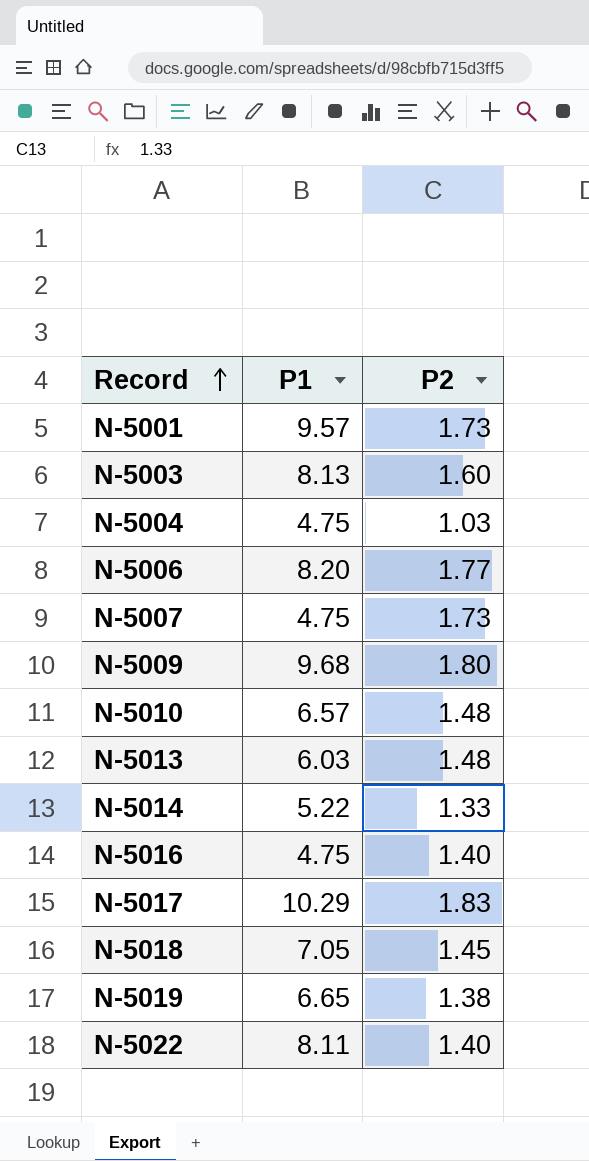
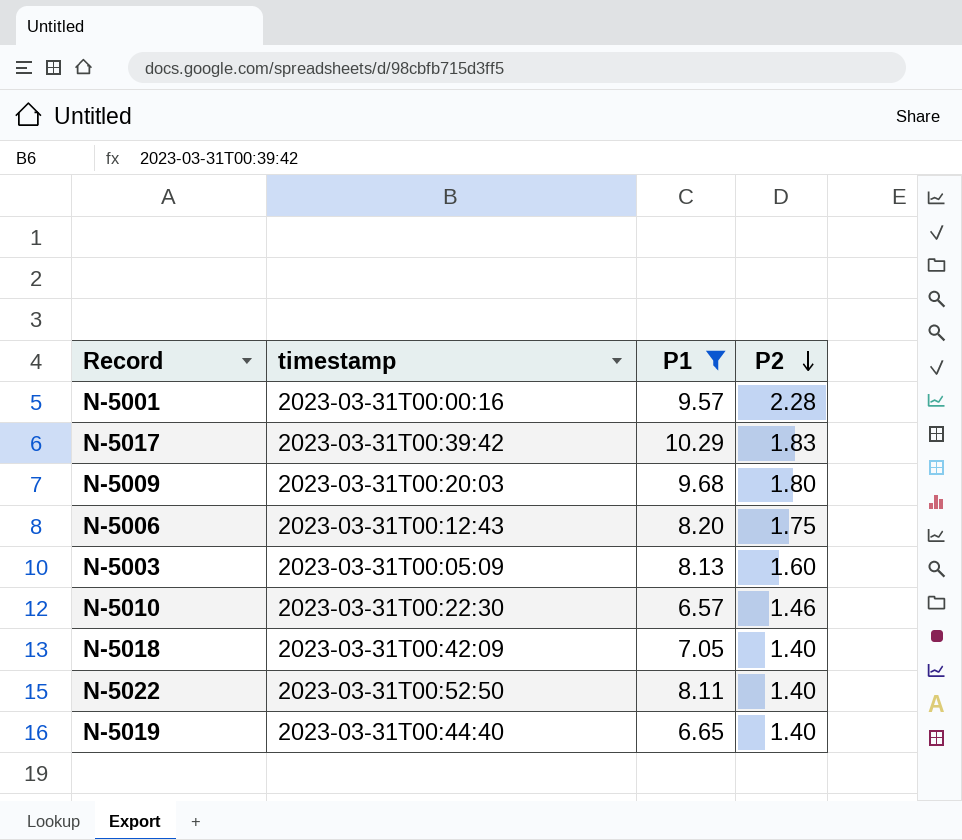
filter: none -> P1 >= 6.57
row order: Record ascending -> P2 descending
column timestamp | position: none -> 2
N-5001 | P2: 1.73 -> 2.28
N-5006 | P2: 1.77 -> 1.75
N-5010 | P2: 1.48 -> 1.46
N-5018 | P2: 1.45 -> 1.40
N-5019 | P2: 1.38 -> 1.40

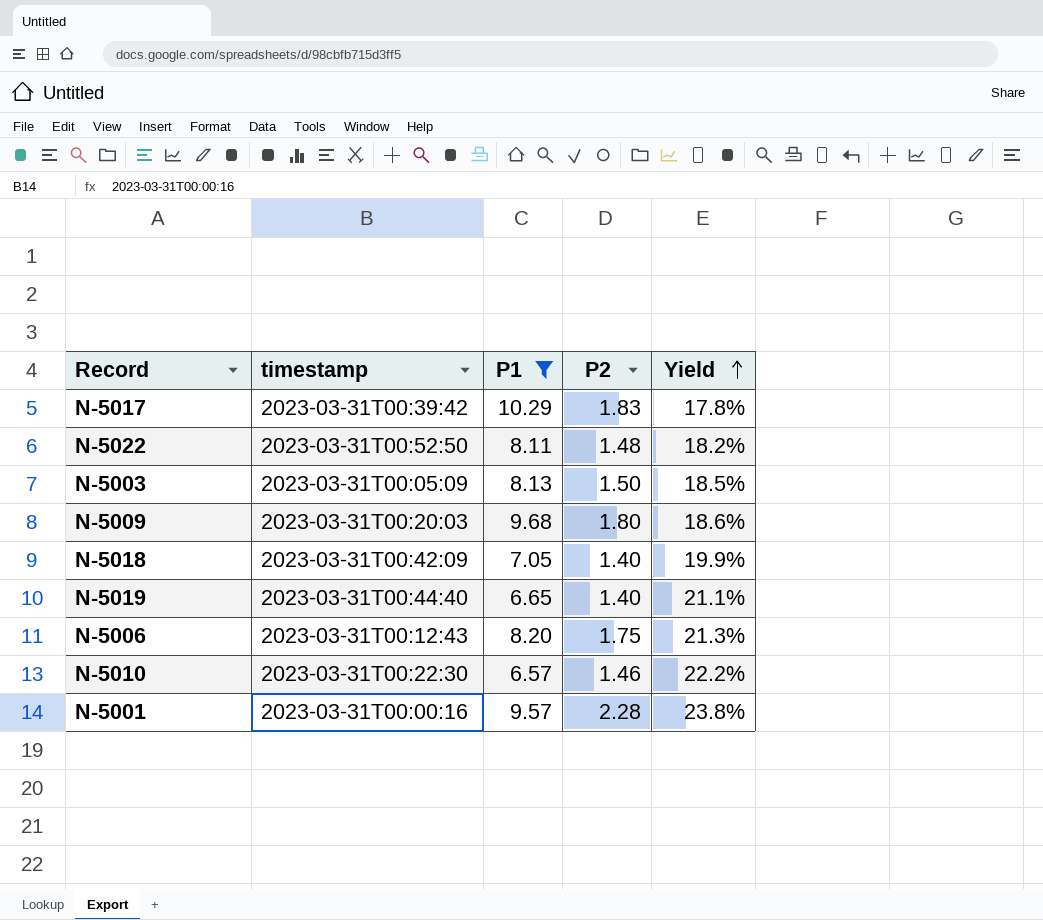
row order: P2 descending -> Yield ascending
column Yield | formula: none -> [P2] / [P1]
N-5022 | P2: 1.40 -> 1.48
N-5003 | P2: 1.60 -> 1.50

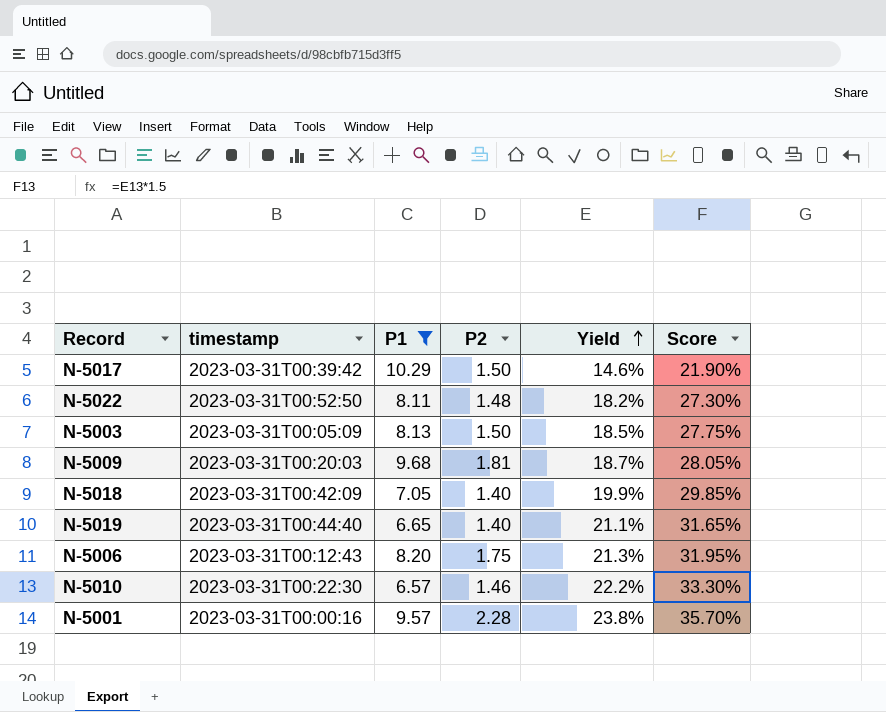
column Score | formula: none -> [Yield] * 1.5
N-5017 | P2: 1.83 -> 1.50
N-5017 | Yield: 17.8% -> 14.6%
N-5009 | P2: 1.80 -> 1.81
N-5009 | Yield: 18.6% -> 18.7%

